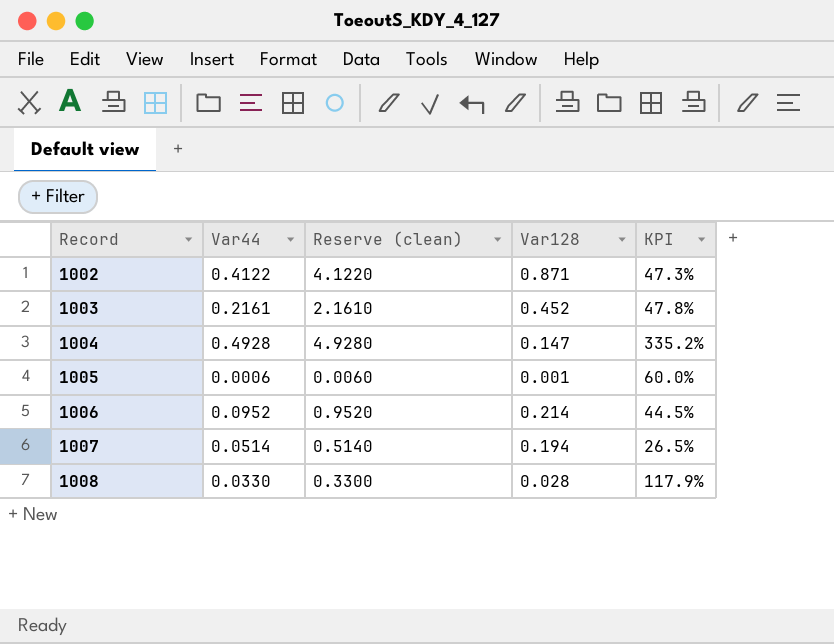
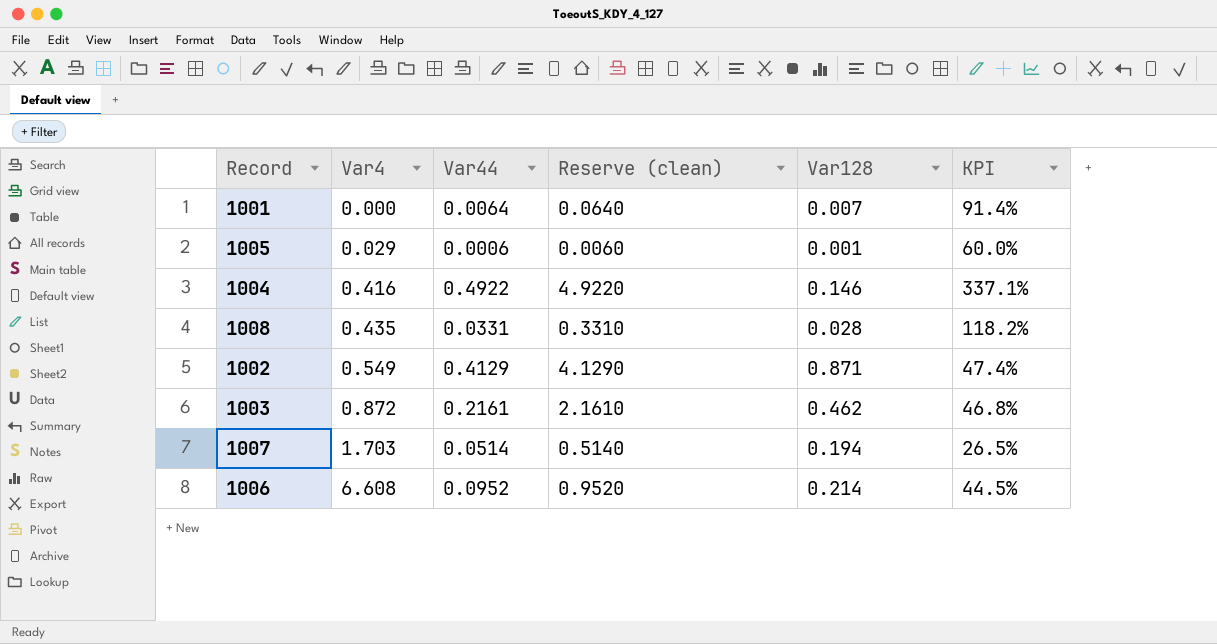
row order: Record ascending -> Var4 ascending
column Var4 | position: none -> 2
row 1001: none -> 0.000 | 0.0064 | 0.0640 | 0.007 | 91.4%
1004 | Var44: 0.4928 -> 0.4922
1004 | Reserve (clean): 4.9280 -> 4.9220
1004 | Var128: 0.147 -> 0.146
1004 | KPI: 335.2% -> 337.1%
1008 | Var44: 0.0330 -> 0.0331
1008 | Reserve (clean): 0.3300 -> 0.3310
1008 | KPI: 117.9% -> 118.2%
1002 | Var44: 0.4122 -> 0.4129
1002 | Reserve (clean): 4.1220 -> 4.1290
1002 | KPI: 47.3% -> 47.4%
1003 | Var128: 0.452 -> 0.462
1003 | KPI: 47.8% -> 46.8%

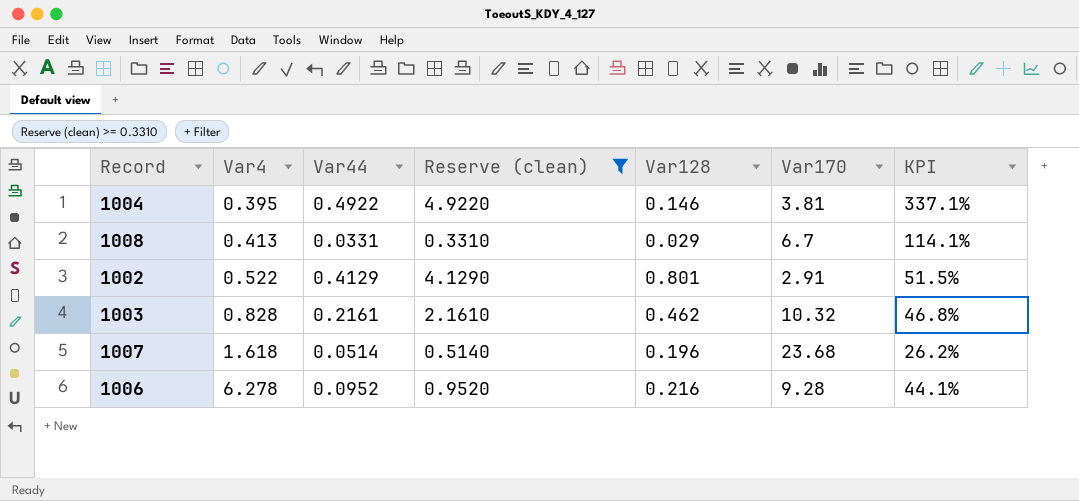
filter: none -> Reserve (clean) >= 0.3310
column Var170 | position: none -> 6
1004 | Var4: 0.416 -> 0.395
1008 | Var4: 0.435 -> 0.413
1008 | Var128: 0.028 -> 0.029
1008 | KPI: 118.2% -> 114.1%
1002 | Var4: 0.549 -> 0.522
1002 | Var128: 0.871 -> 0.801
1002 | KPI: 47.4% -> 51.5%
1003 | Var4: 0.872 -> 0.828
1007 | Var4: 1.703 -> 1.618
1007 | Var128: 0.194 -> 0.196
1007 | KPI: 26.5% -> 26.2%
1006 | Var4: 6.608 -> 6.278
1006 | Var128: 0.214 -> 0.216
1006 | KPI: 44.5% -> 44.1%

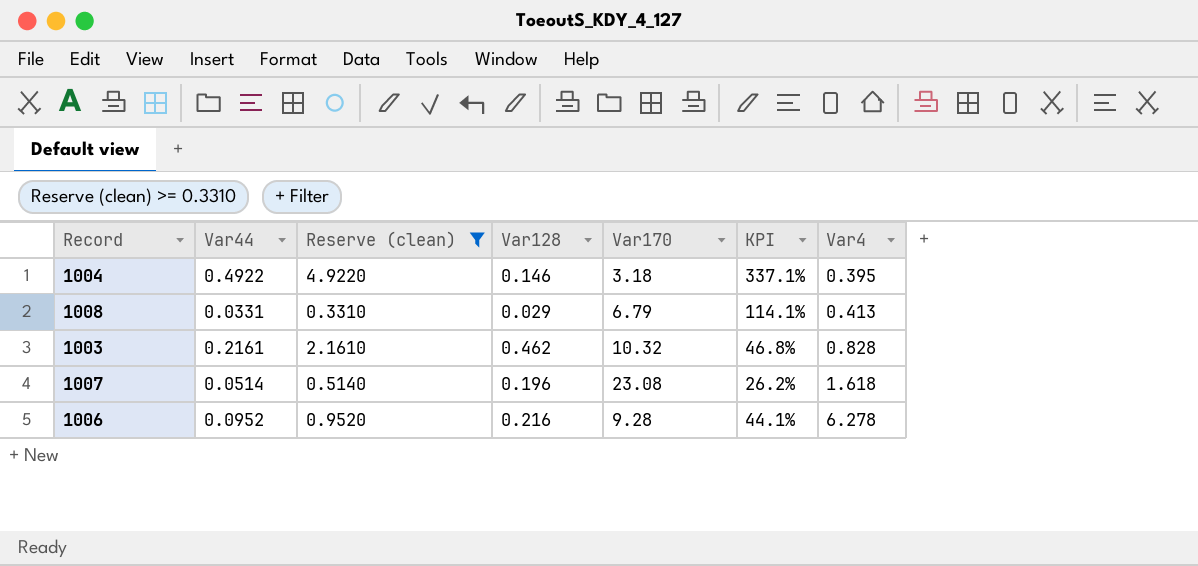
column Var4 | position: 2 -> 7
row 1002: 0.522 | 0.4129 | 4.1290 | 0.801 | 2.91 | 51.5% -> none
1004 | Var170: 3.81 -> 3.18
1008 | Var170: 6.7 -> 6.79
1007 | Var170: 23.68 -> 23.08

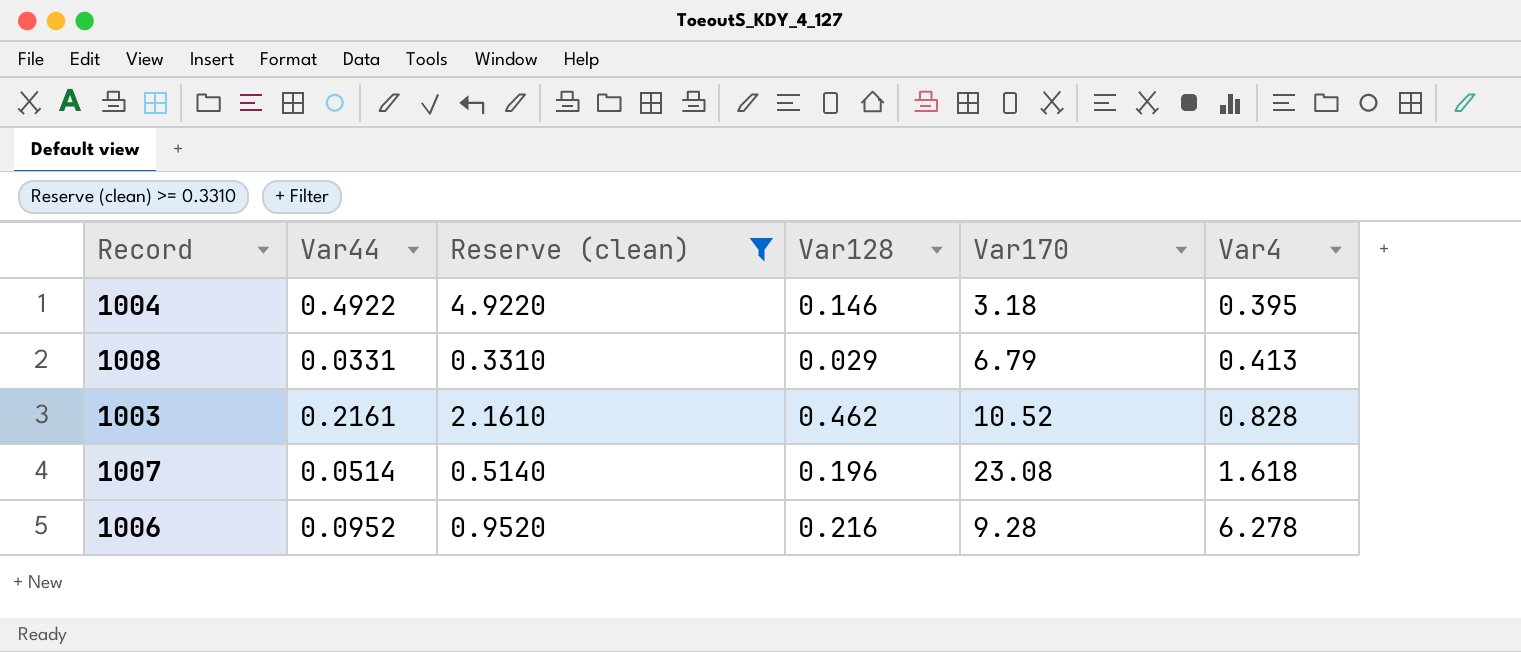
column KPI | formula: [Var44] / [Var128] -> none
1003 | Var170: 10.32 -> 10.52

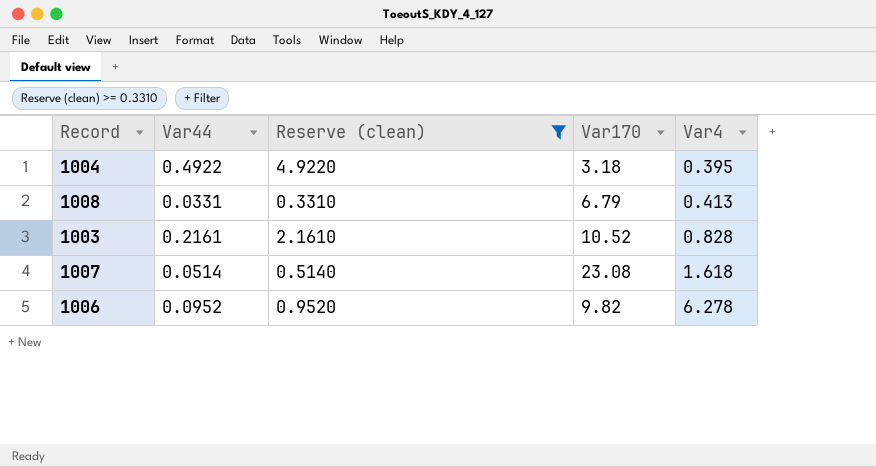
column Var128 | position: 4 -> none
1006 | Var170: 9.28 -> 9.82

